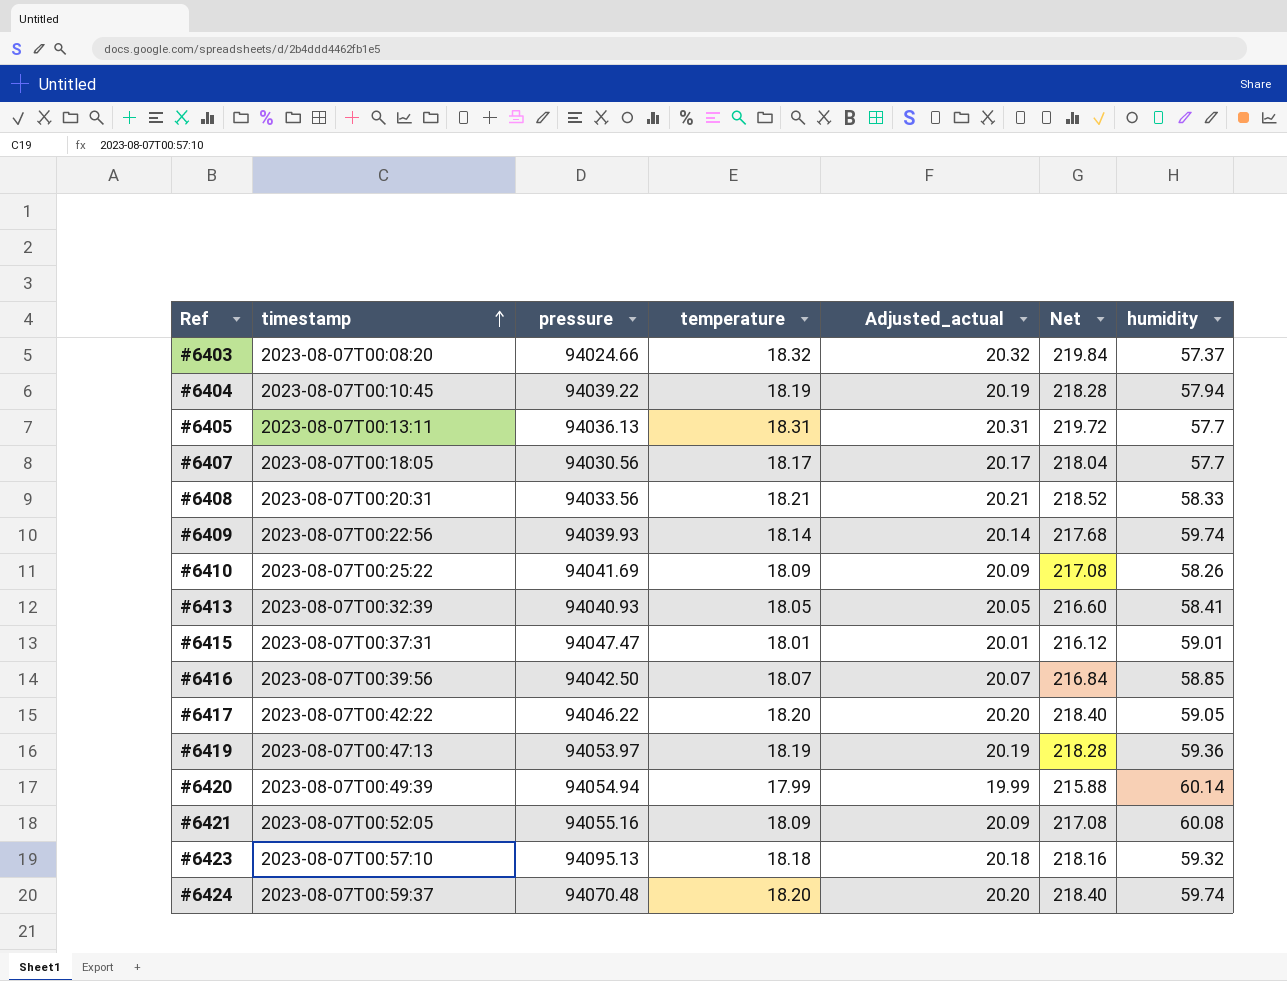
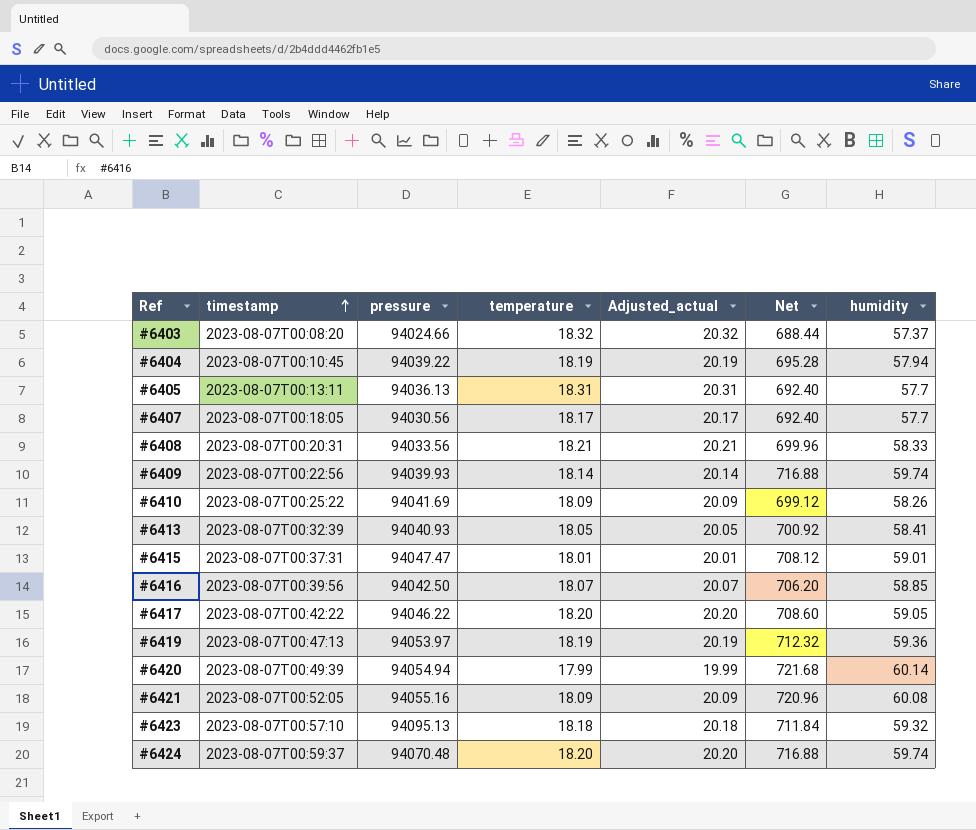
column Net | formula: [temperature] * 12 -> [humidity] * 12

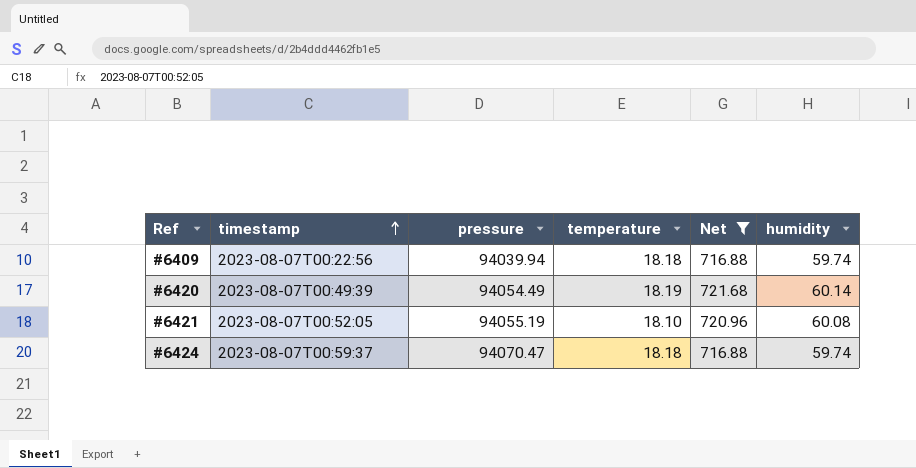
filter: none -> Net >= 716.88
column Adjusted_actual | formula: [temperature] + 2 -> none
#6409 | pressure: 94039.93 -> 94039.94
#6409 | temperature: 18.14 -> 18.18
#6420 | pressure: 94054.94 -> 94054.49
#6420 | temperature: 17.99 -> 18.19
#6421 | pressure: 94055.16 -> 94055.19
#6421 | temperature: 18.09 -> 18.10
#6424 | pressure: 94070.48 -> 94070.47
#6424 | temperature: 18.20 -> 18.18

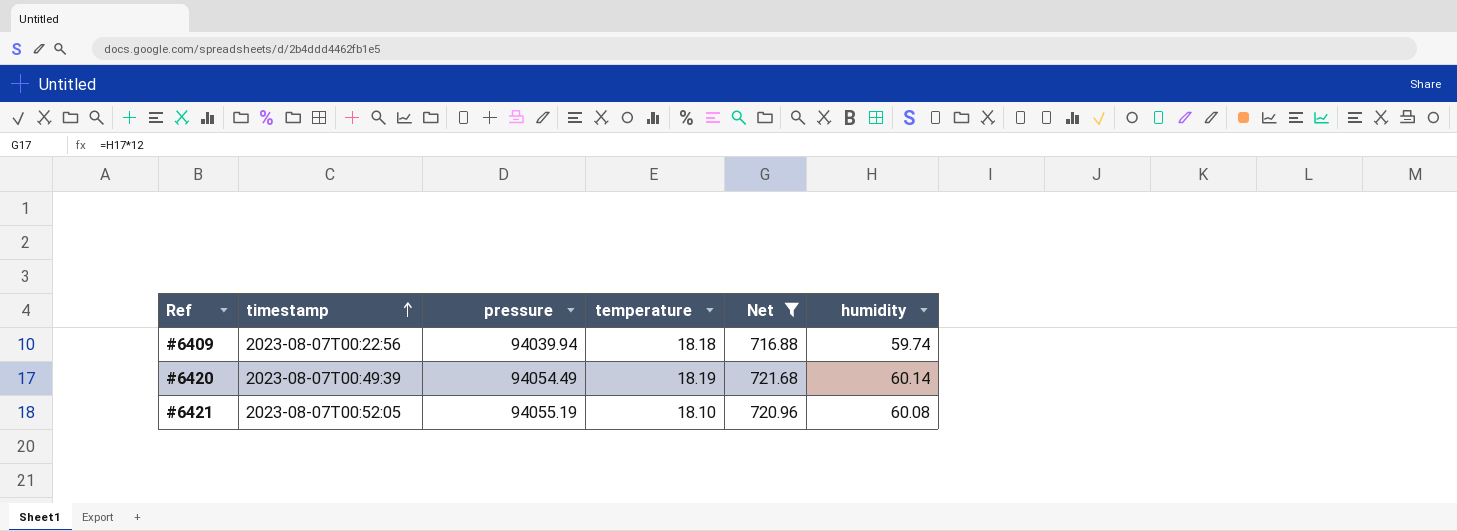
row #6424: 2023-08-07T00:59:37 | 94070.47 | 18.18 | 716.88 | 59.74 -> none

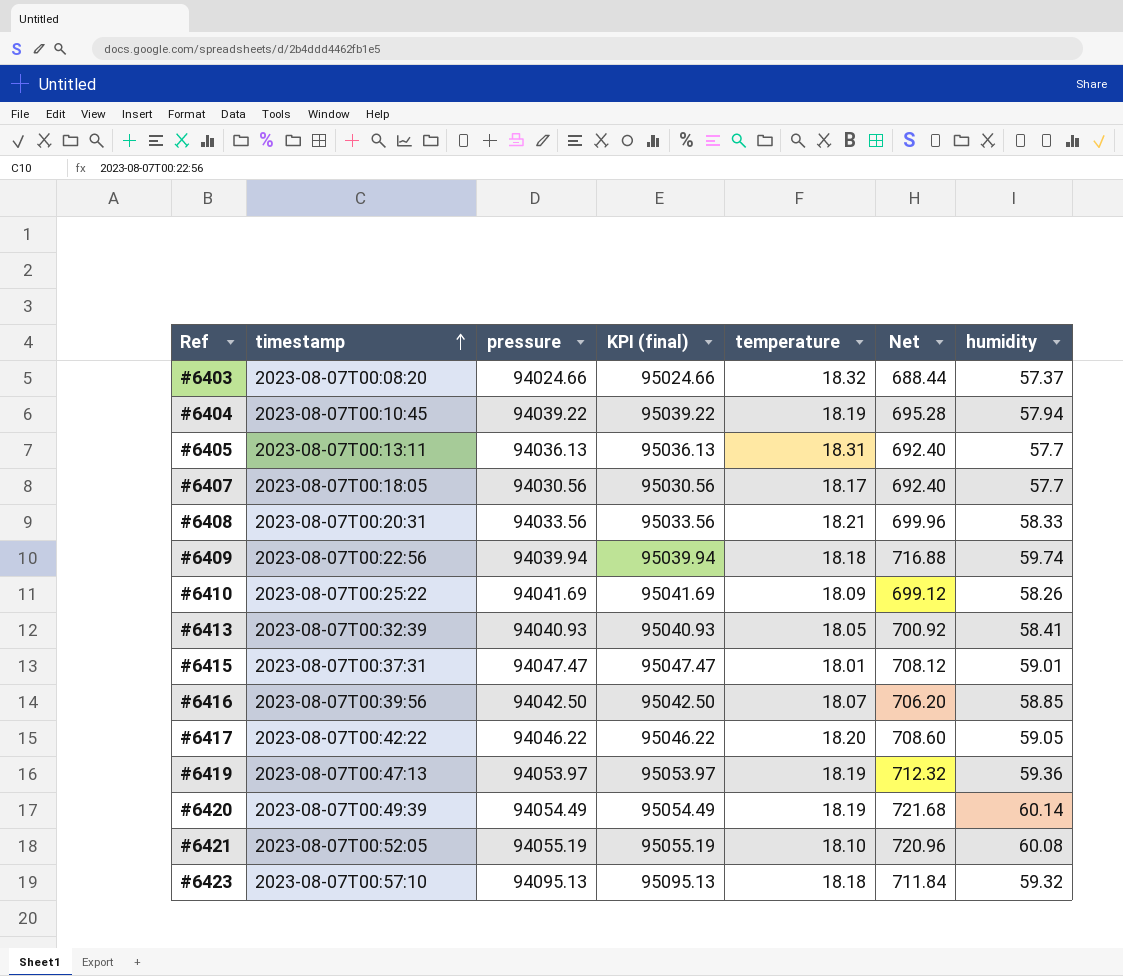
filter: Net >= 716.88 -> none
column KPI (final) | formula: none -> [pressure] + 1000

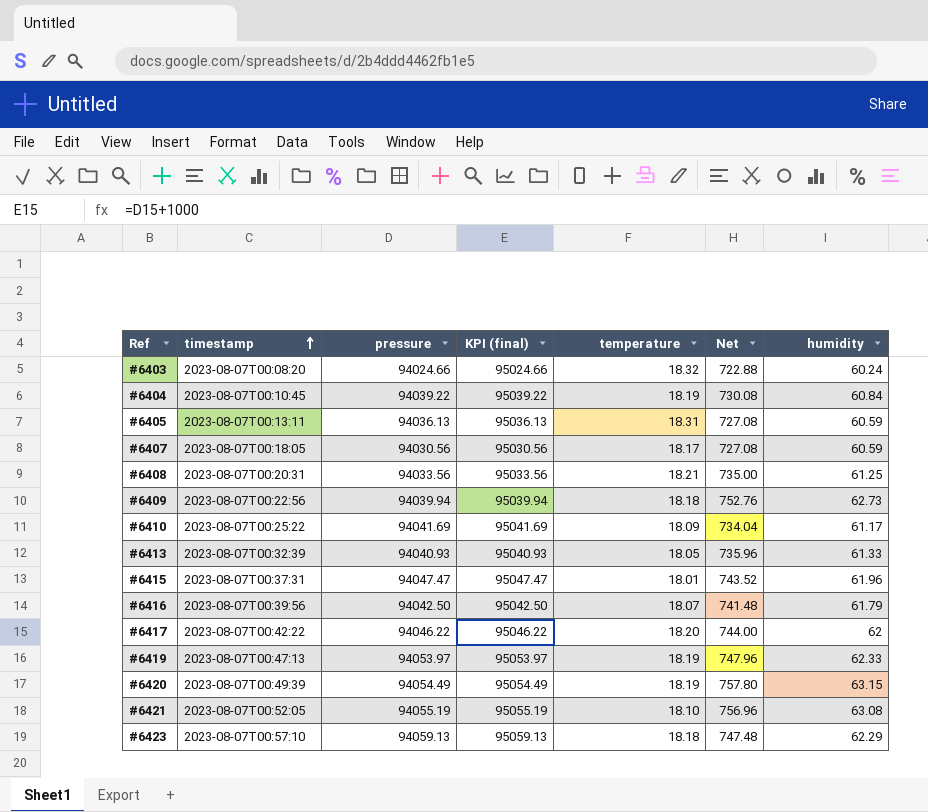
#6403 | Net: 688.44 -> 722.88
#6403 | humidity: 57.37 -> 60.24
#6404 | Net: 695.28 -> 730.08
#6404 | humidity: 57.94 -> 60.84
#6405 | Net: 692.40 -> 727.08
#6405 | humidity: 57.7 -> 60.59
#6407 | Net: 692.40 -> 727.08
#6407 | humidity: 57.7 -> 60.59
#6408 | Net: 699.96 -> 735.00
#6408 | humidity: 58.33 -> 61.25
#6409 | Net: 716.88 -> 752.76
#6409 | humidity: 59.74 -> 62.73
#6410 | Net: 699.12 -> 734.04
#6410 | humidity: 58.26 -> 61.17
#6413 | Net: 700.92 -> 735.96
#6413 | humidity: 58.41 -> 61.33
#6415 | Net: 708.12 -> 743.52
#6415 | humidity: 59.01 -> 61.96
#6416 | Net: 706.20 -> 741.48
#6416 | humidity: 58.85 -> 61.79
#6417 | Net: 708.60 -> 744.00
#6417 | humidity: 59.05 -> 62
#6419 | Net: 712.32 -> 747.96
#6419 | humidity: 59.36 -> 62.33
#6420 | Net: 721.68 -> 757.80
#6420 | humidity: 60.14 -> 63.15
#6421 | Net: 720.96 -> 756.96
#6421 | humidity: 60.08 -> 63.08
#6423 | pressure: 94095.13 -> 94059.13
#6423 | KPI (final): 95095.13 -> 95059.13
#6423 | Net: 711.84 -> 747.48
#6423 | humidity: 59.32 -> 62.29

